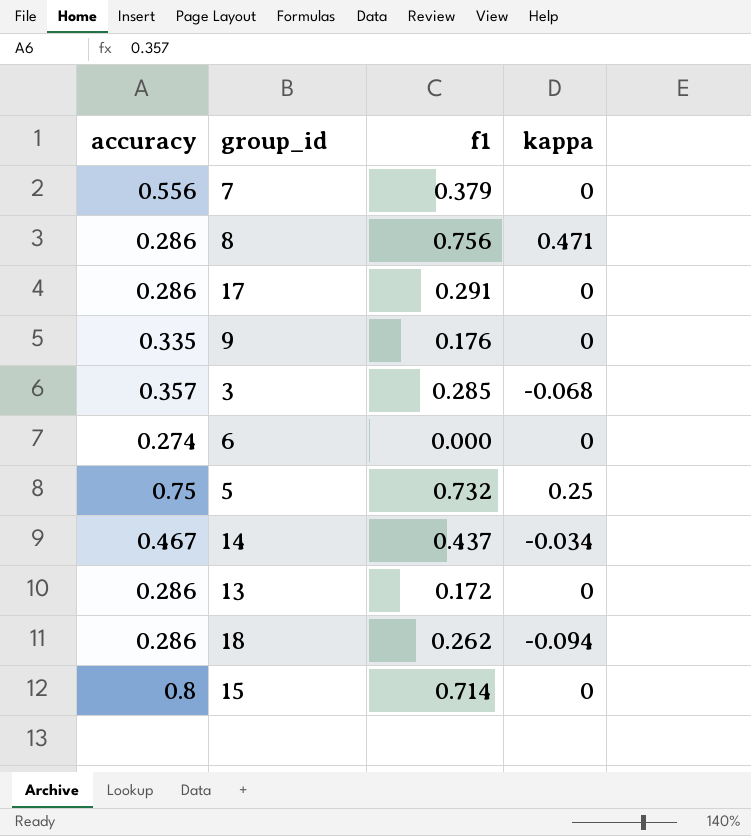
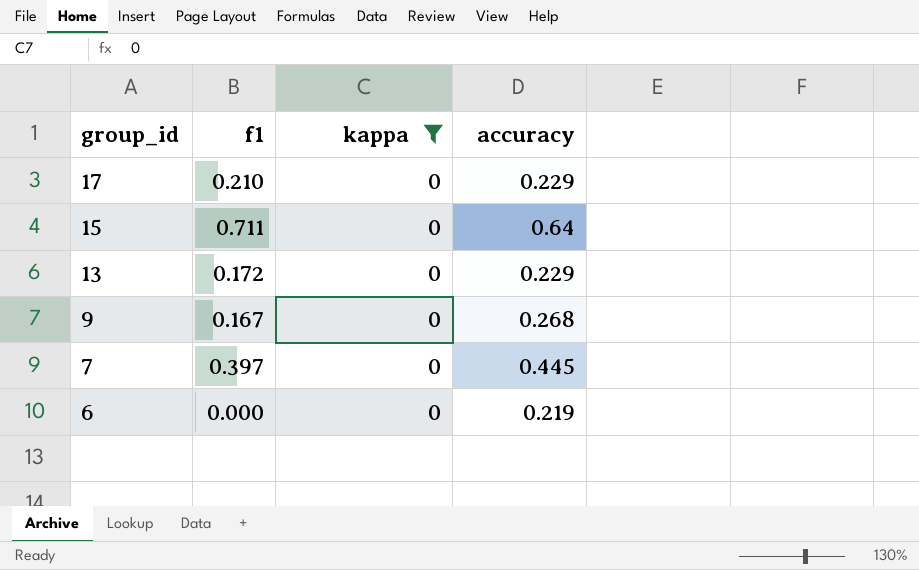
filter: none -> kappa = 0
row order: none -> group_id descending
column accuracy | position: 1 -> 4
17 | f1: 0.291 -> 0.210
17 | accuracy: 0.286 -> 0.229
15 | f1: 0.714 -> 0.711
15 | accuracy: 0.8 -> 0.64
13 | accuracy: 0.286 -> 0.229
9 | f1: 0.176 -> 0.167
9 | accuracy: 0.335 -> 0.268
7 | f1: 0.379 -> 0.397
7 | accuracy: 0.556 -> 0.445
6 | accuracy: 0.274 -> 0.219

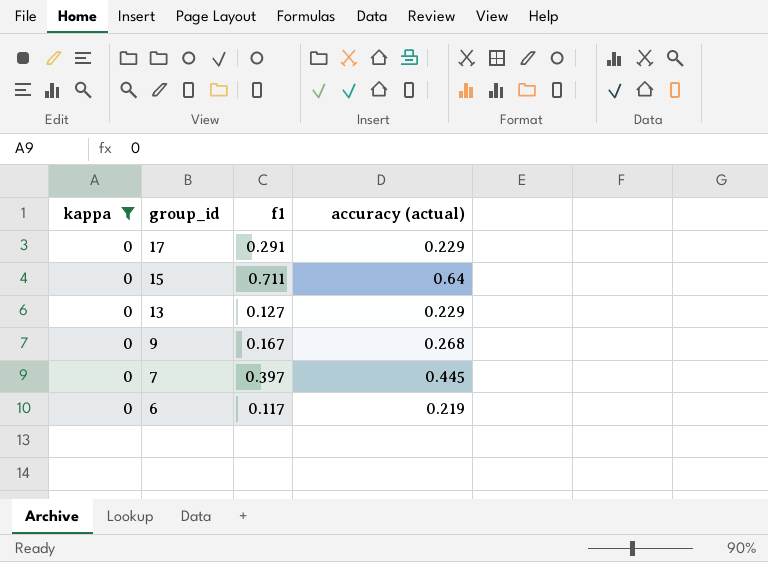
column kappa | position: 3 -> 1
column name: accuracy -> accuracy (actual)
17 | f1: 0.210 -> 0.291
13 | f1: 0.172 -> 0.127
6 | f1: 0.000 -> 0.117

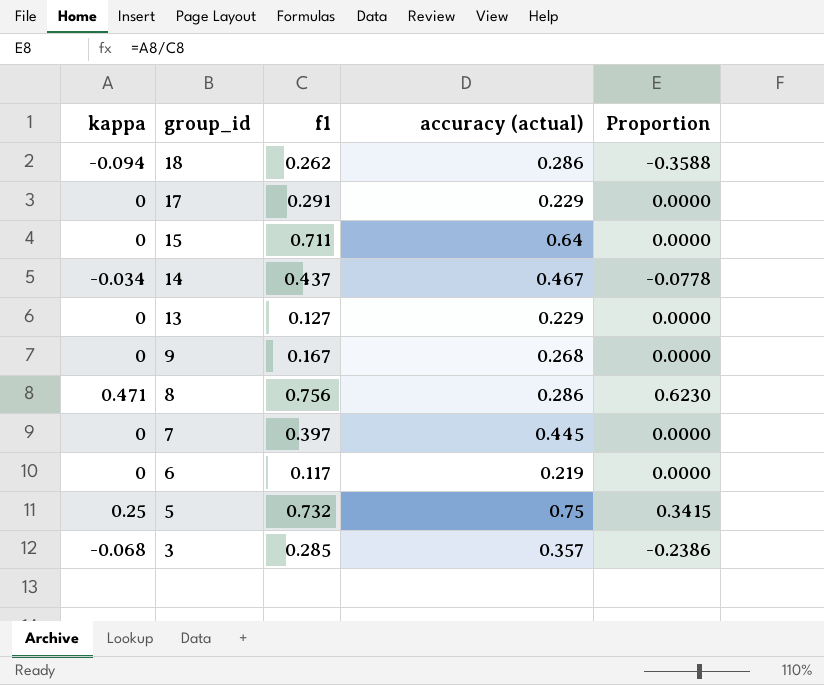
filter: kappa = 0 -> none
column Proportion | formula: none -> [kappa] / [f1]

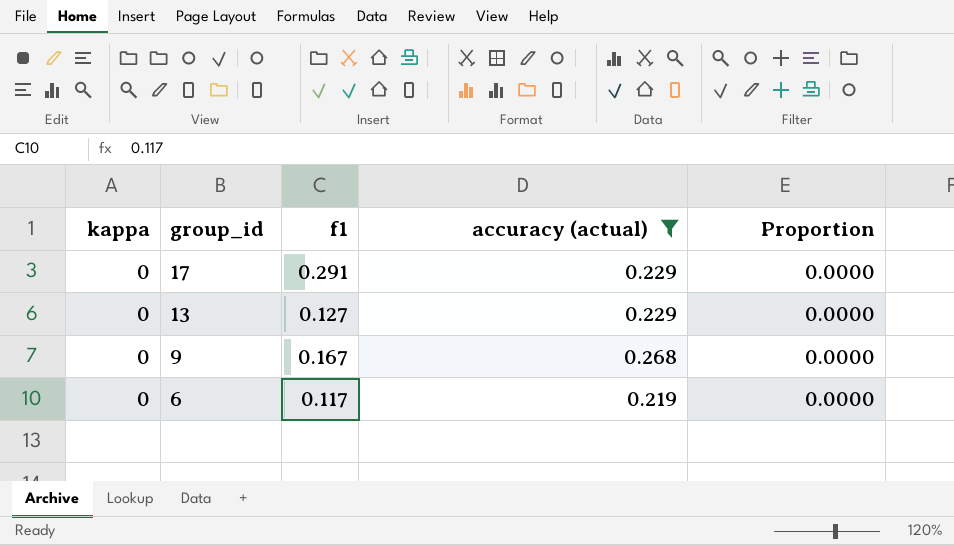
filter: none -> accuracy (actual) <= 0.268

